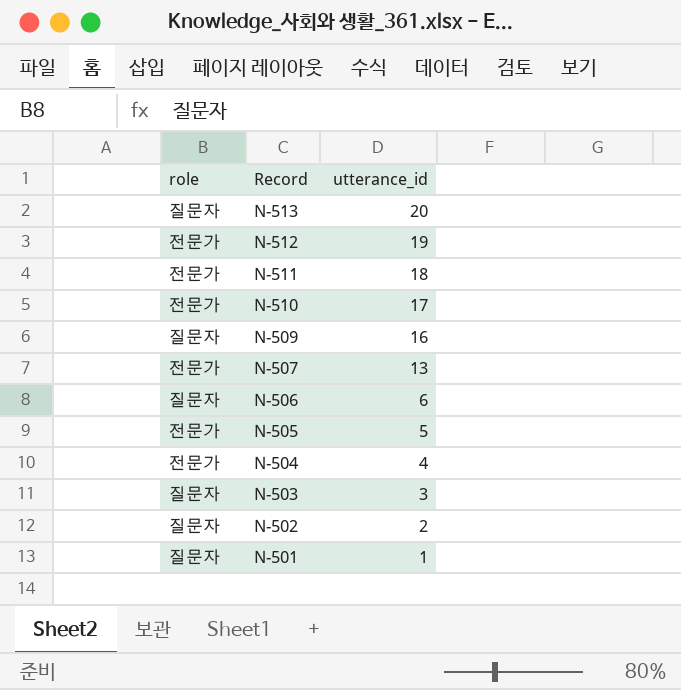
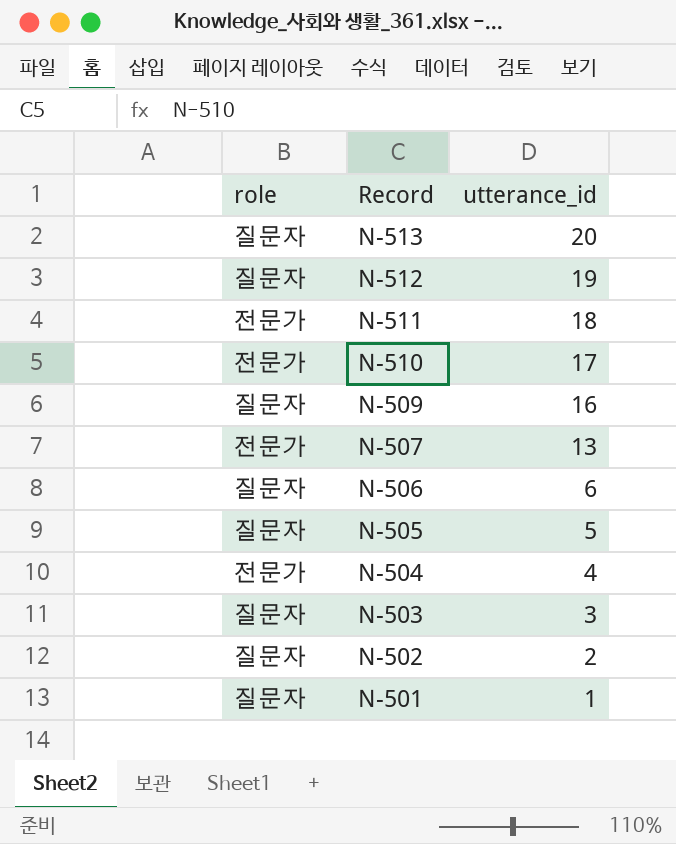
N-512 | role: 전문가 -> 질문자
N-505 | role: 전문가 -> 질문자

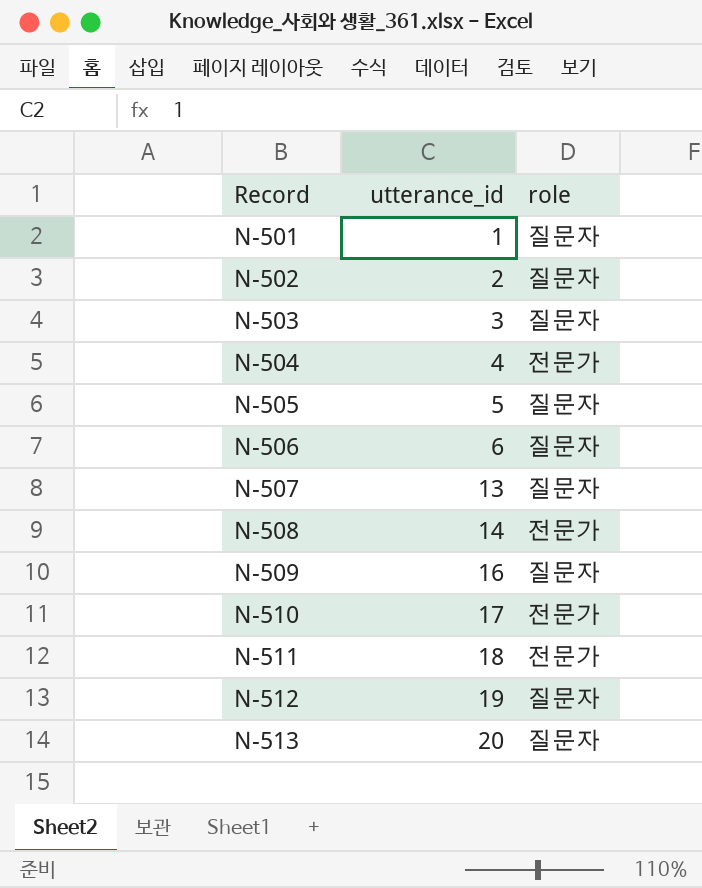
row order: Record descending -> Record ascending
column role | position: 1 -> 3
N-507 | role: 전문가 -> 질문자
row N-508: none -> 14 | 전문가

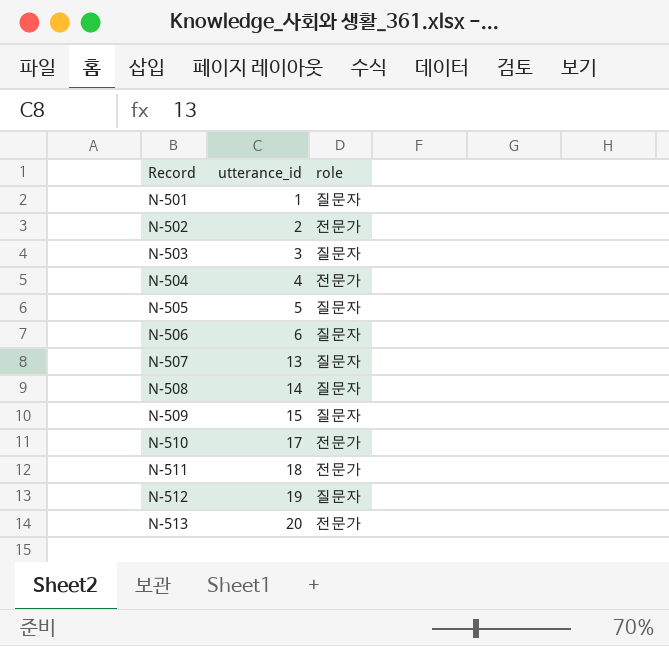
N-502 | role: 질문자 -> 전문가
N-508 | role: 전문가 -> 질문자
N-509 | utterance_id: 16 -> 15
N-513 | role: 질문자 -> 전문가

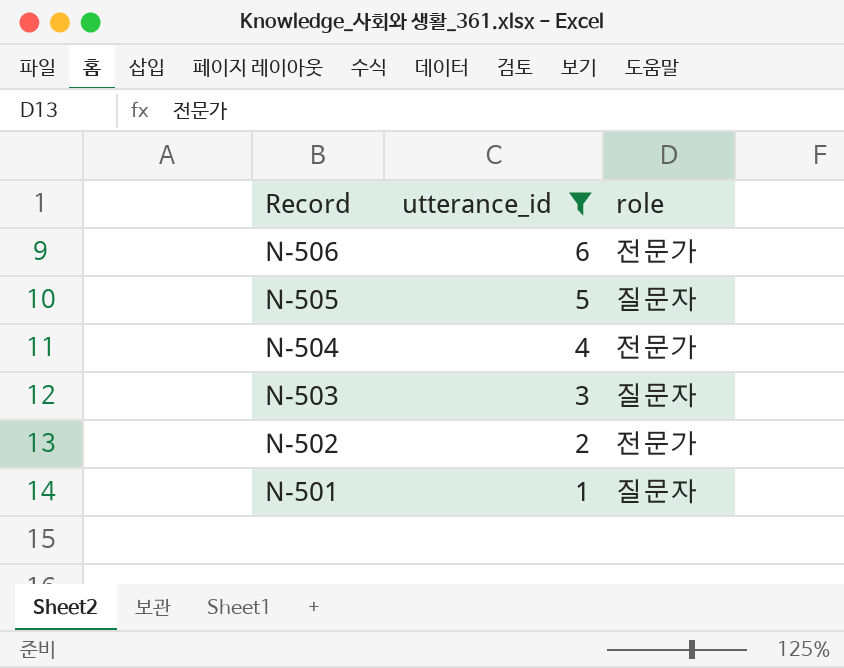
filter: none -> utterance_id <= 6
row order: Record ascending -> Record descending
N-506 | role: 질문자 -> 전문가

